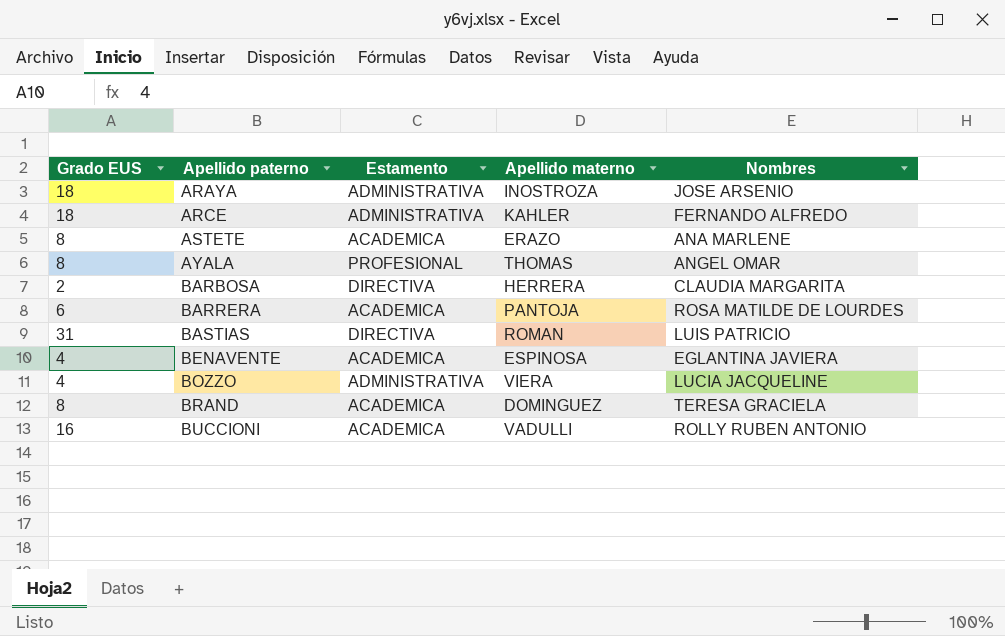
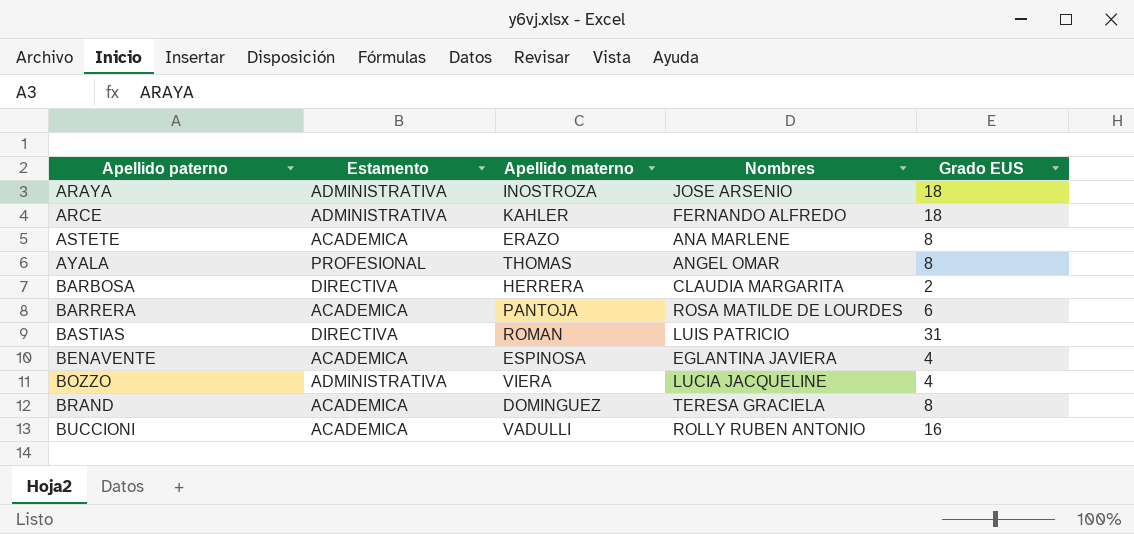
column Grado EUS | position: 1 -> 5

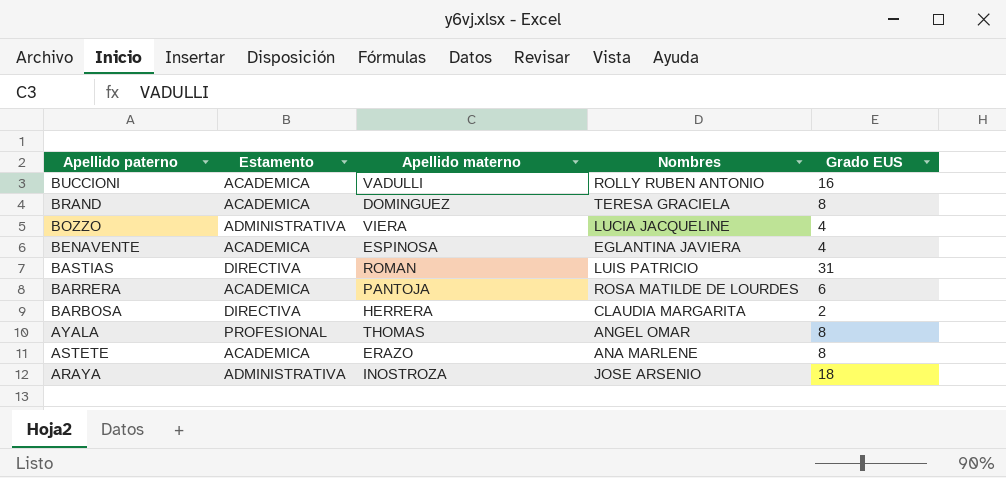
row order: Apellido paterno ascending -> Apellido paterno descending
row ARCE: ADMINISTRATIVA | KAHLER | FERNANDO ALFREDO | 18 -> none

